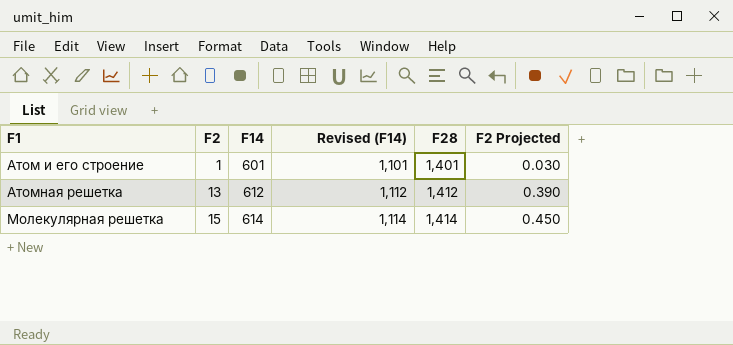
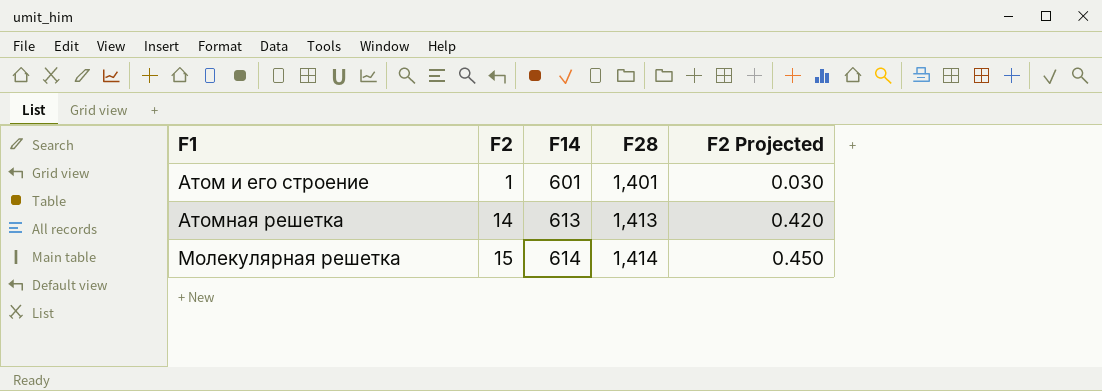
column Revised (F14) | formula: [F14] + 500 -> none
Атомная решетка | F2: 13 -> 14
Атомная решетка | F14: 612 -> 613
Атомная решетка | F28: 1,412 -> 1,413
Атомная решетка | F2 Projected: 0.390 -> 0.420

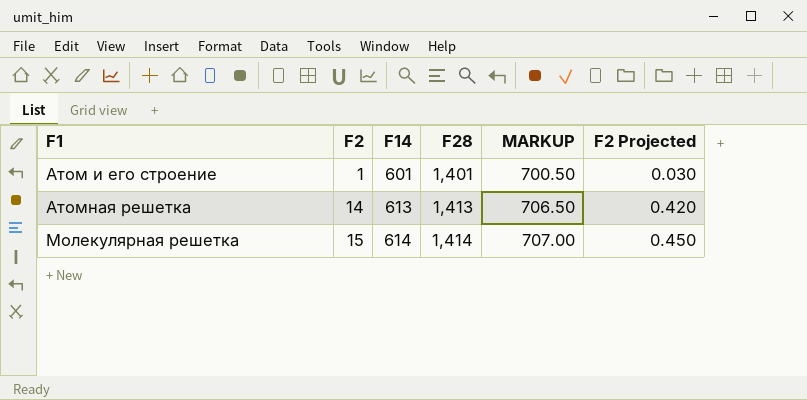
column MARKUP | formula: none -> [F28] * 0.5

